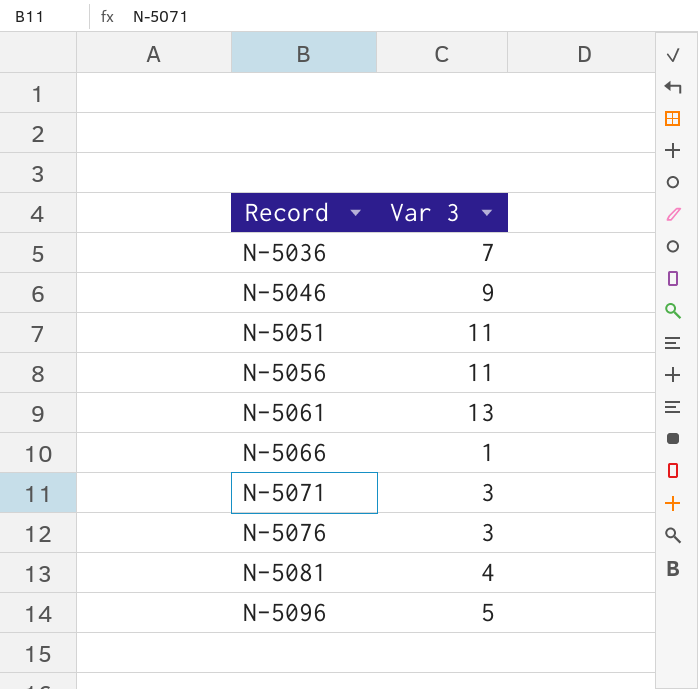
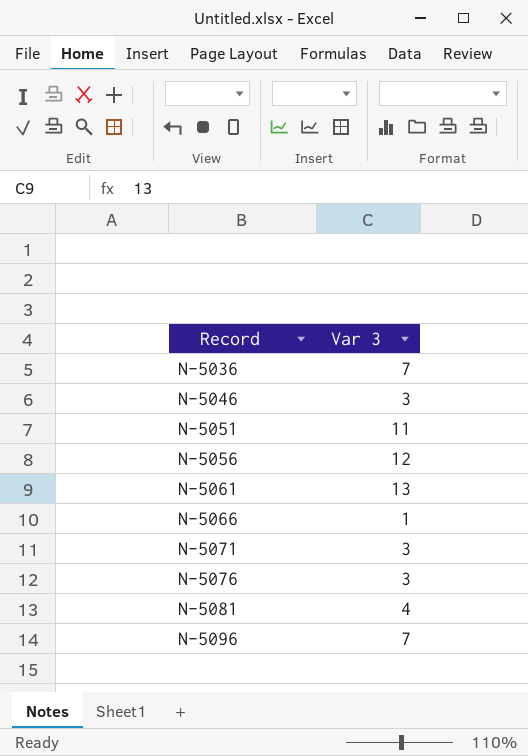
N-5046 | Var 3: 9 -> 3
N-5056 | Var 3: 11 -> 12
N-5096 | Var 3: 5 -> 7

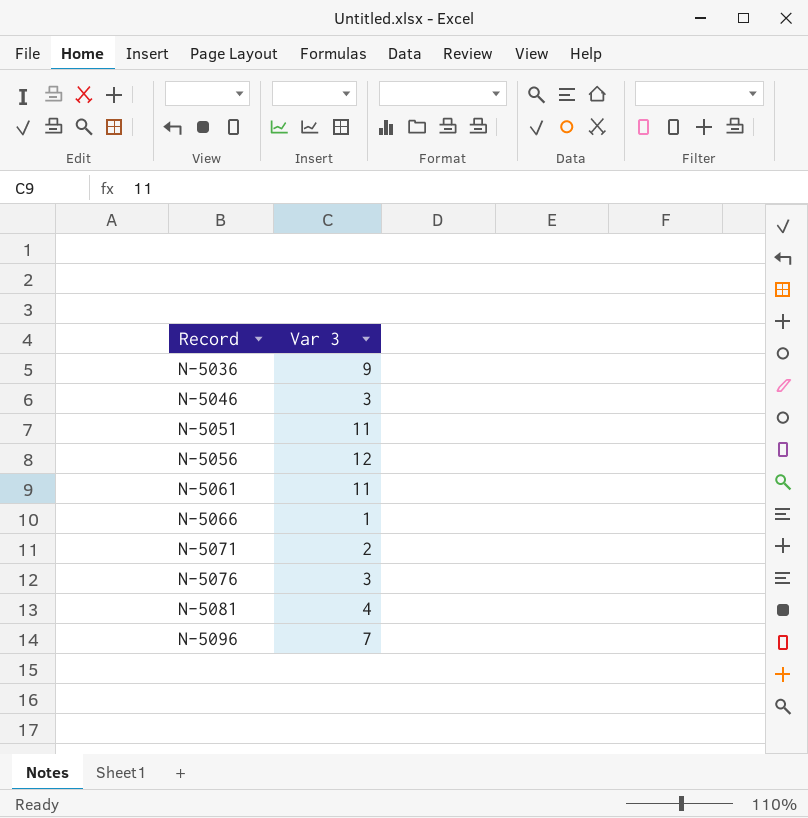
N-5036 | Var 3: 7 -> 9
N-5061 | Var 3: 13 -> 11
N-5071 | Var 3: 3 -> 2

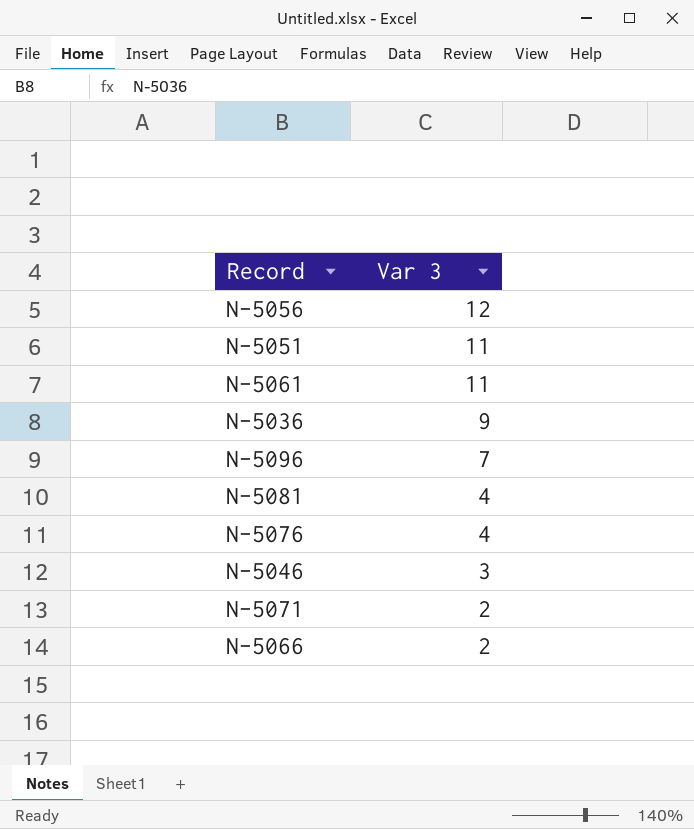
row order: Record ascending -> Var 3 descending
N-5076 | Var 3: 3 -> 4
N-5066 | Var 3: 1 -> 2

